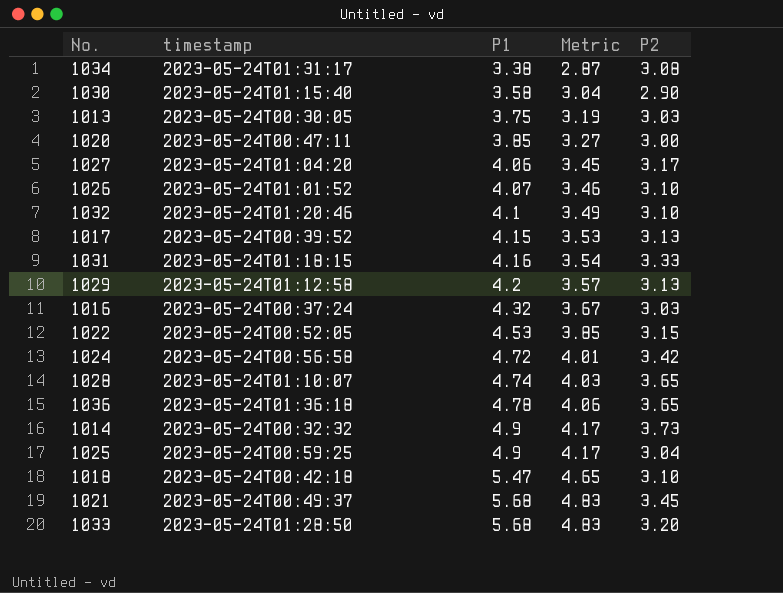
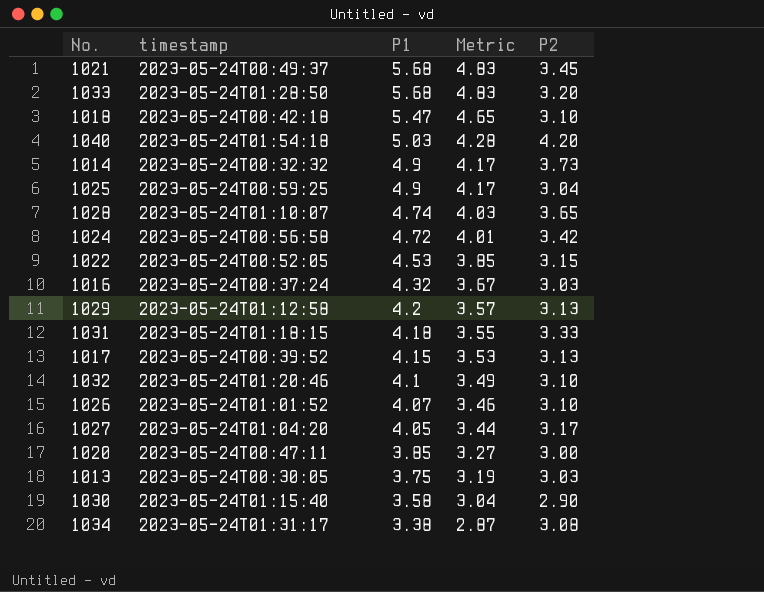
row order: P1 ascending -> P1 descending
row 1036: 2023-05-24T01:36:18 | 4.78 | 4.06 | 3.65 -> none
row 1040: none -> 2023-05-24T01:54:18 | 5.03 | 4.28 | 4.20
1031 | P1: 4.16 -> 4.18
1031 | Metric: 3.54 -> 3.55
1027 | P1: 4.06 -> 4.05
1027 | Metric: 3.45 -> 3.44

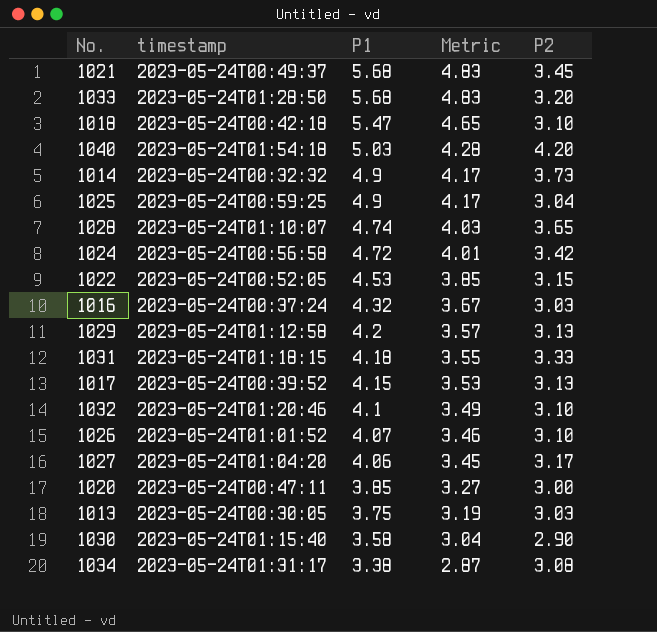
1027 | P1: 4.05 -> 4.06
1027 | Metric: 3.44 -> 3.45

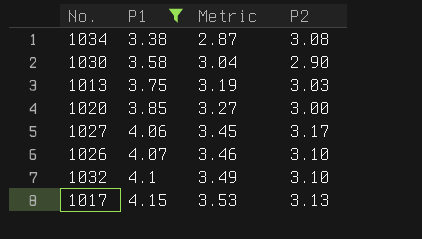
filter: none -> P1 <= 4.15
row order: P1 descending -> P1 ascending
column timestamp | position: 2 -> none

